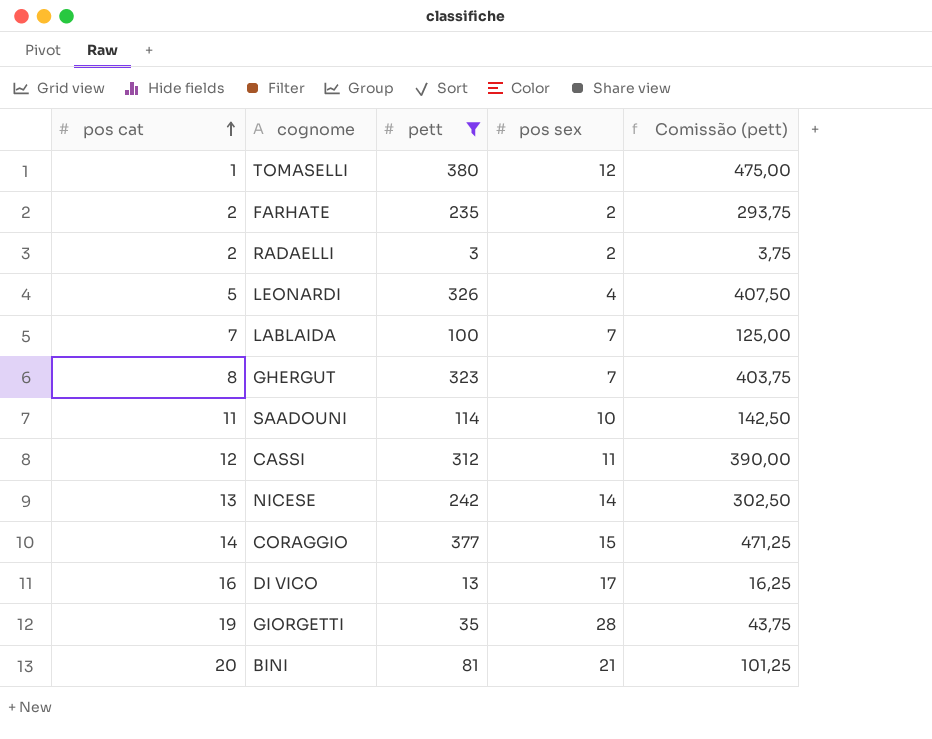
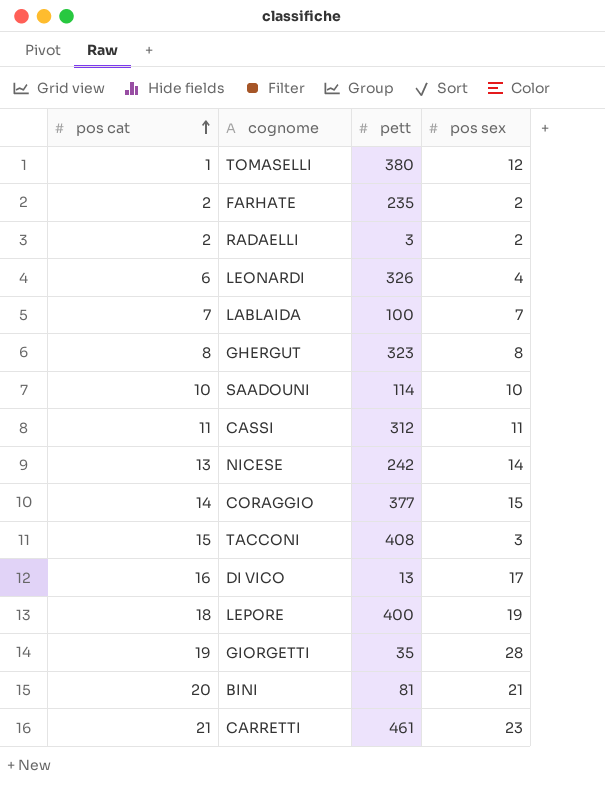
filter: pett <= 380 -> none
column Comissão (pett) | formula: [pett] * 1,25 -> none
LEONARDI | pos cat: 5 -> 6
GHERGUT | pos sex: 7 -> 8
SAADOUNI | pos cat: 11 -> 10
CASSI | pos cat: 12 -> 11

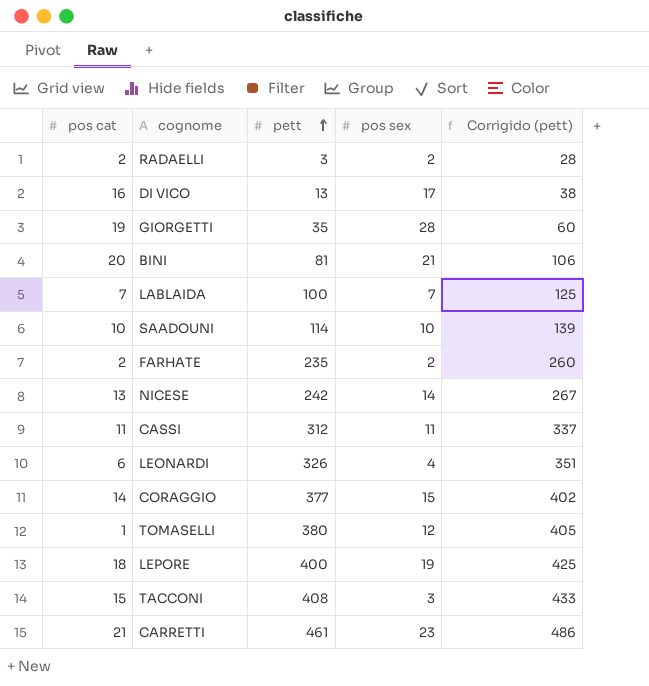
row order: pos cat ascending -> pett ascending
column Corrigido (pett) | formula: none -> [pett] + 25
row GHERGUT: 8 | 323 | 8 -> none

